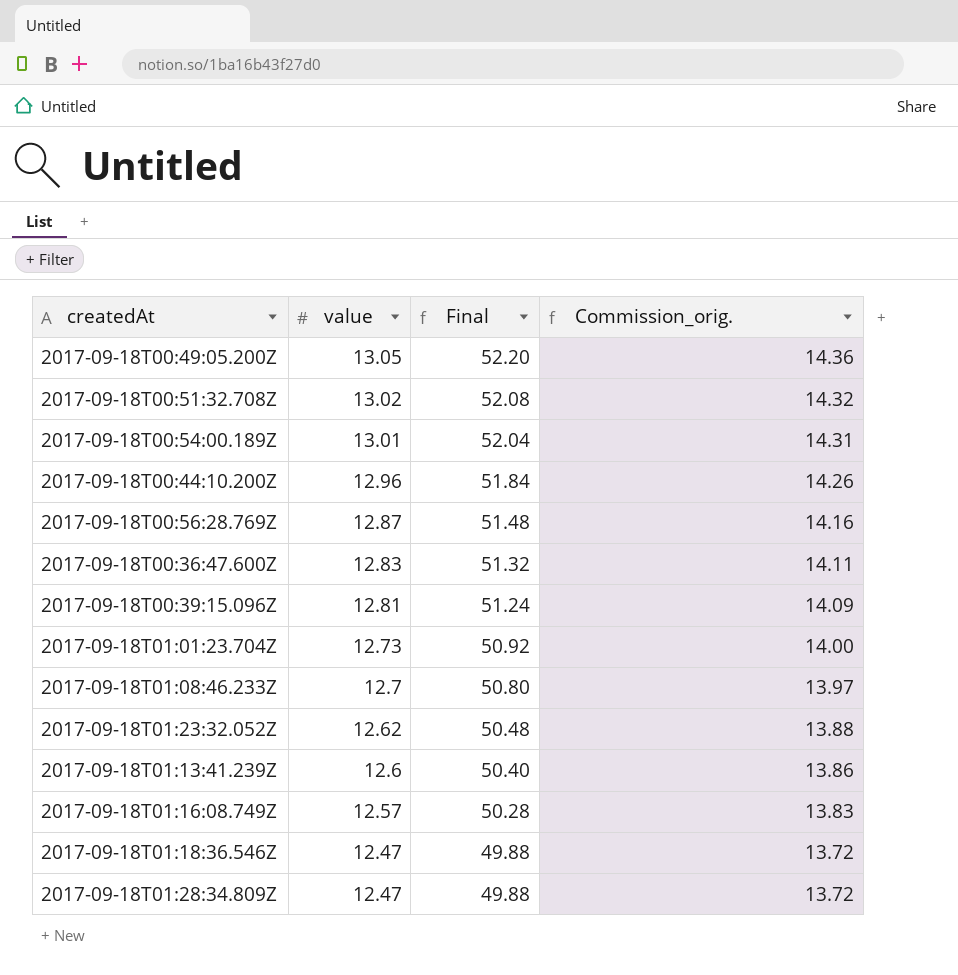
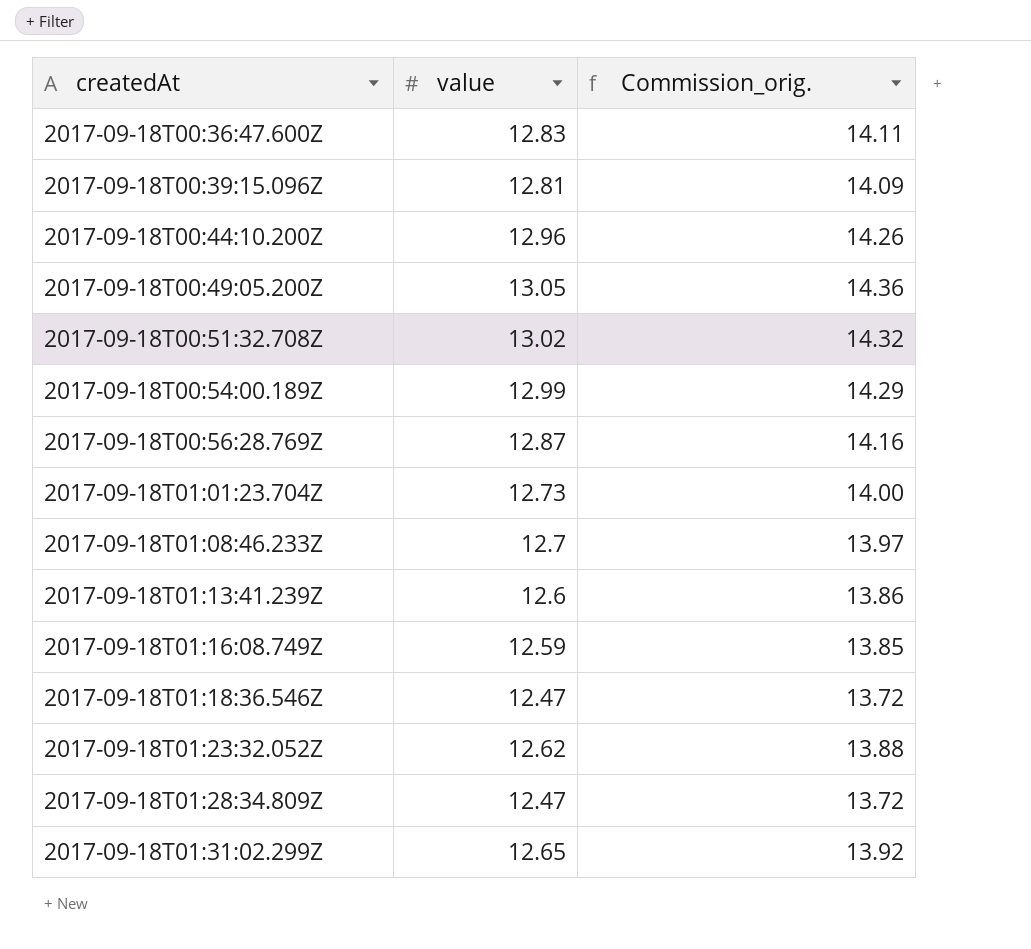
row order: value descending -> createdAt ascending
column Final | formula: [value] * 4 -> none
2017-09-18T00:54:00.189Z | value: 13.01 -> 12.99
2017-09-18T00:54:00.189Z | Commission_orig.: 14.31 -> 14.29
2017-09-18T01:16:08.749Z | value: 12.57 -> 12.59
2017-09-18T01:16:08.749Z | Commission_orig.: 13.83 -> 13.85
row 2017-09-18T01:31:02.299Z: none -> 12.65 | 13.92

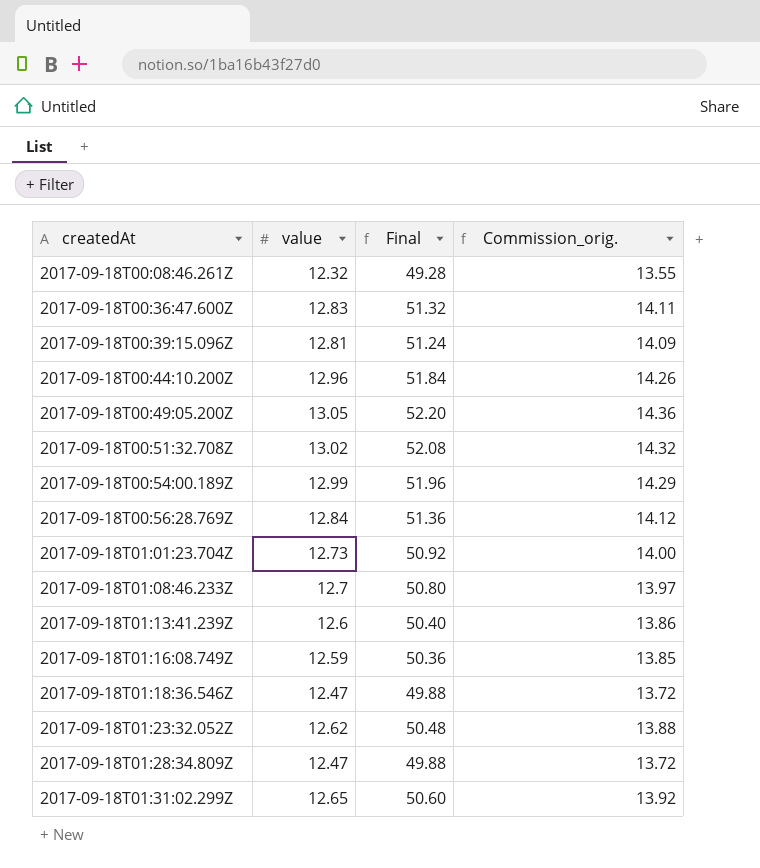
column Final | formula: none -> [value] * 4
row 2017-09-18T00:08:46.261Z: none -> 12.32 | 49.28 | 13.55
2017-09-18T00:56:28.769Z | value: 12.87 -> 12.84
2017-09-18T00:56:28.769Z | Commission_orig.: 14.16 -> 14.12

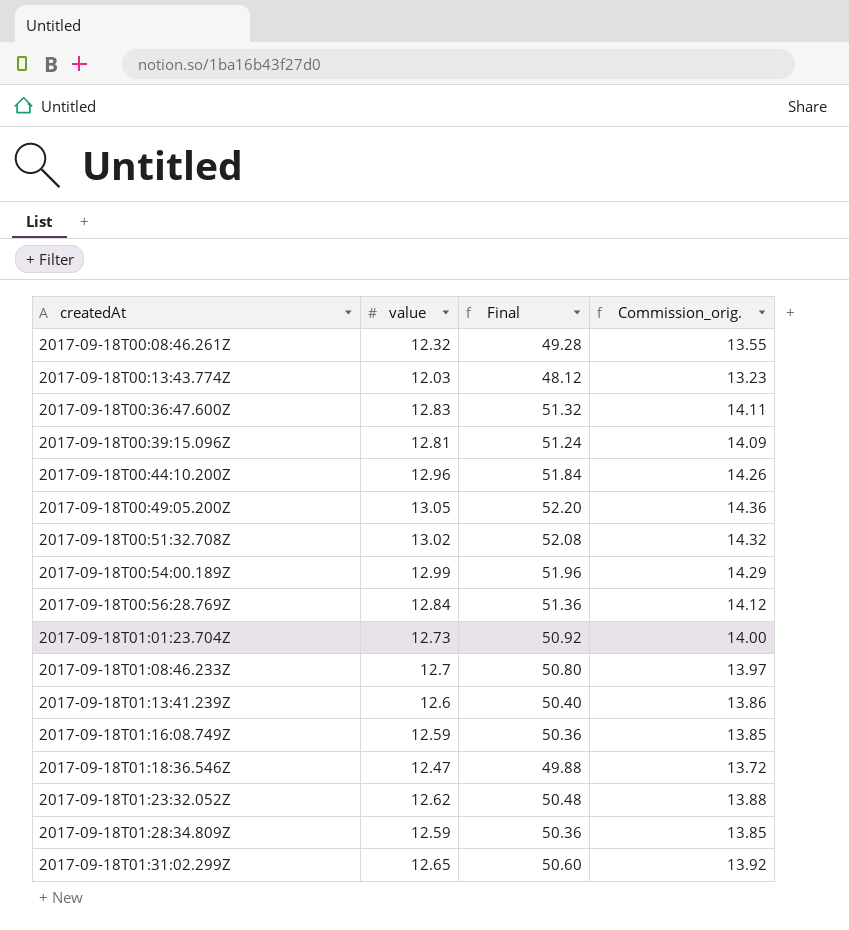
row 2017-09-18T00:13:43.774Z: none -> 12.03 | 48.12 | 13.23
2017-09-18T01:28:34.809Z | value: 12.47 -> 12.59
2017-09-18T01:28:34.809Z | Final: 49.88 -> 50.36
2017-09-18T01:28:34.809Z | Commission_orig.: 13.72 -> 13.85

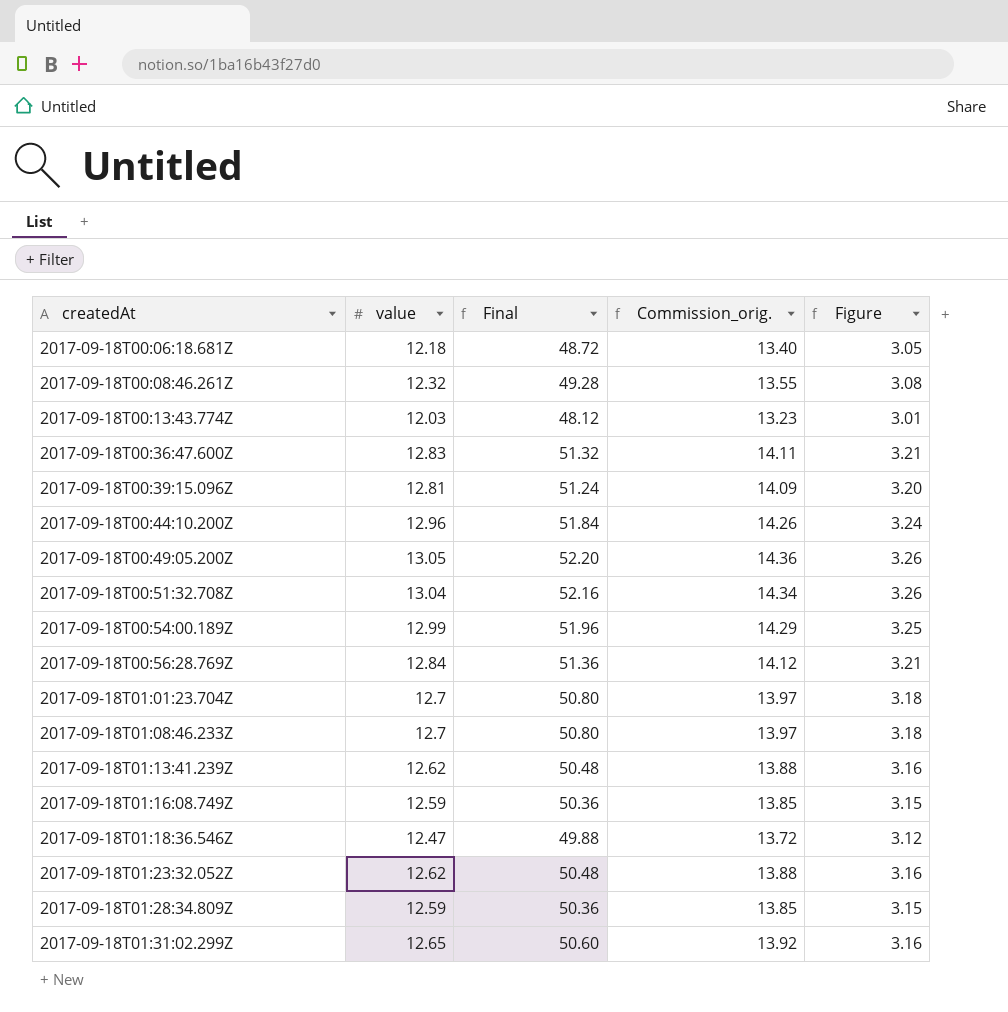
column Figure | formula: none -> [value] * 0.25
row 2017-09-18T00:06:18.681Z: none -> 12.18 | 48.72 | 13.40 | 3.05
2017-09-18T00:51:32.708Z | value: 13.02 -> 13.04
2017-09-18T00:51:32.708Z | Final: 52.08 -> 52.16
2017-09-18T00:51:32.708Z | Commission_orig.: 14.32 -> 14.34
2017-09-18T01:01:23.704Z | value: 12.73 -> 12.7
2017-09-18T01:01:23.704Z | Final: 50.92 -> 50.80
2017-09-18T01:01:23.704Z | Commission_orig.: 14.00 -> 13.97
2017-09-18T01:13:41.239Z | value: 12.6 -> 12.62
2017-09-18T01:13:41.239Z | Final: 50.40 -> 50.48
2017-09-18T01:13:41.239Z | Commission_orig.: 13.86 -> 13.88

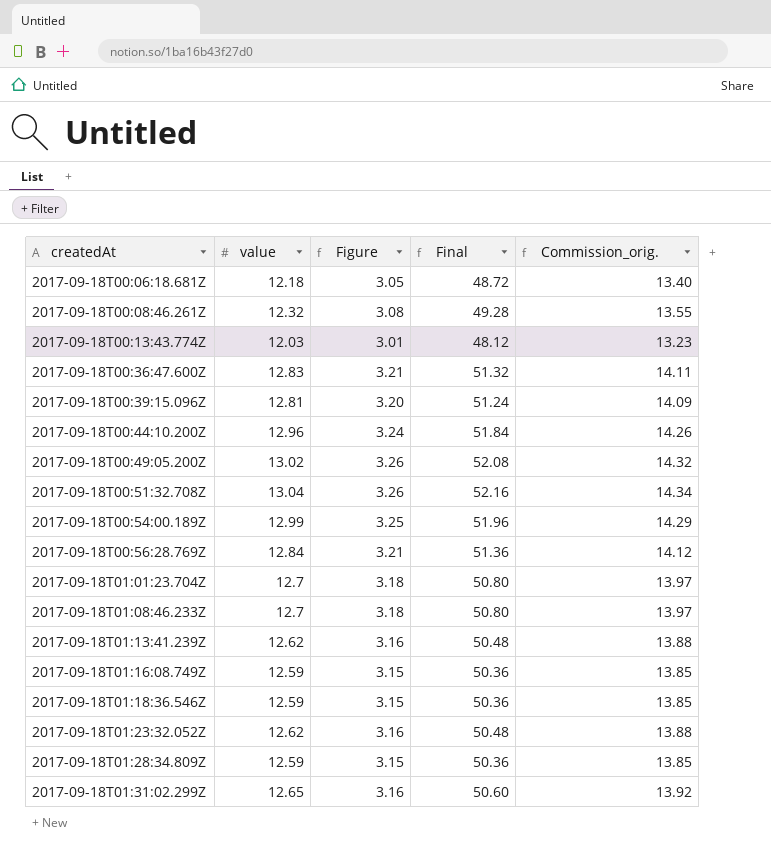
column Figure | position: 5 -> 3
2017-09-18T00:49:05.200Z | value: 13.05 -> 13.02
2017-09-18T00:49:05.200Z | Final: 52.20 -> 52.08
2017-09-18T00:49:05.200Z | Commission_orig.: 14.36 -> 14.32
2017-09-18T01:18:36.546Z | value: 12.47 -> 12.59
2017-09-18T01:18:36.546Z | Figure: 3.12 -> 3.15
2017-09-18T01:18:36.546Z | Final: 49.88 -> 50.36
2017-09-18T01:18:36.546Z | Commission_orig.: 13.72 -> 13.85

